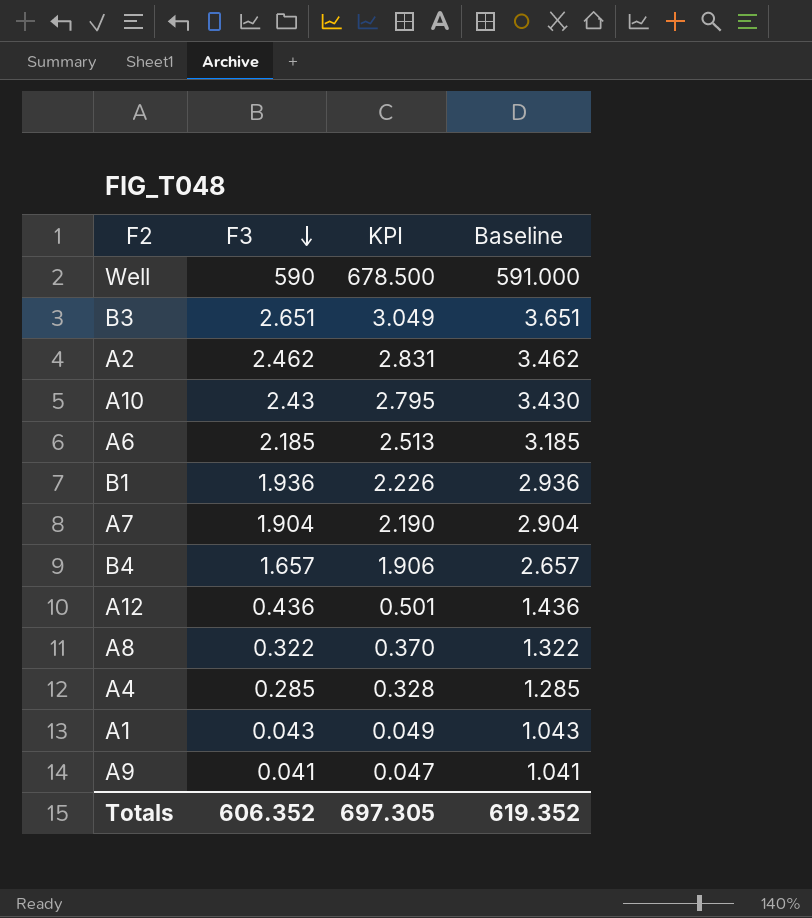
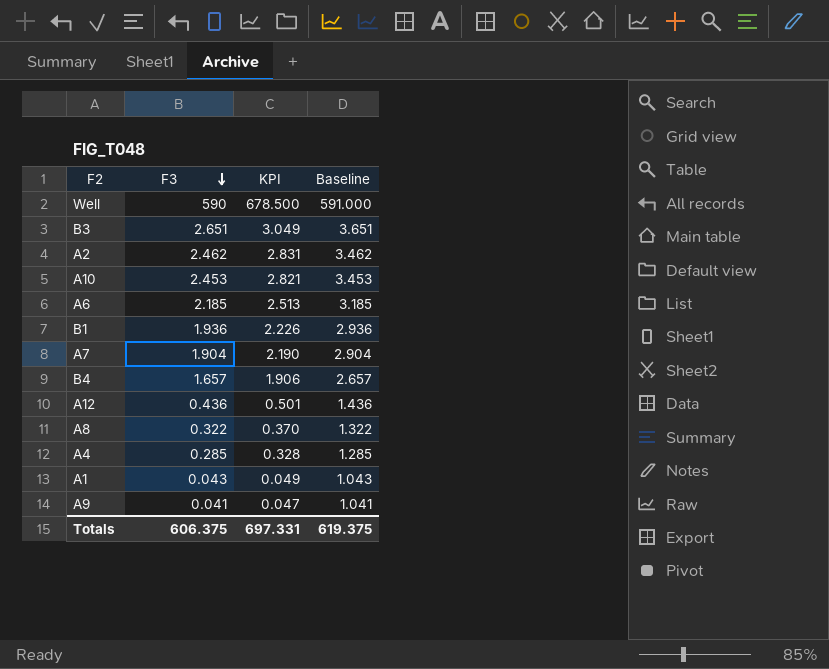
A10 | F3: 2.43 -> 2.453
A10 | KPI: 2.795 -> 2.821
A10 | Baseline: 3.430 -> 3.453
Totals | F3: 606.352 -> 606.375
Totals | KPI: 697.305 -> 697.331
Totals | Baseline: 619.352 -> 619.375

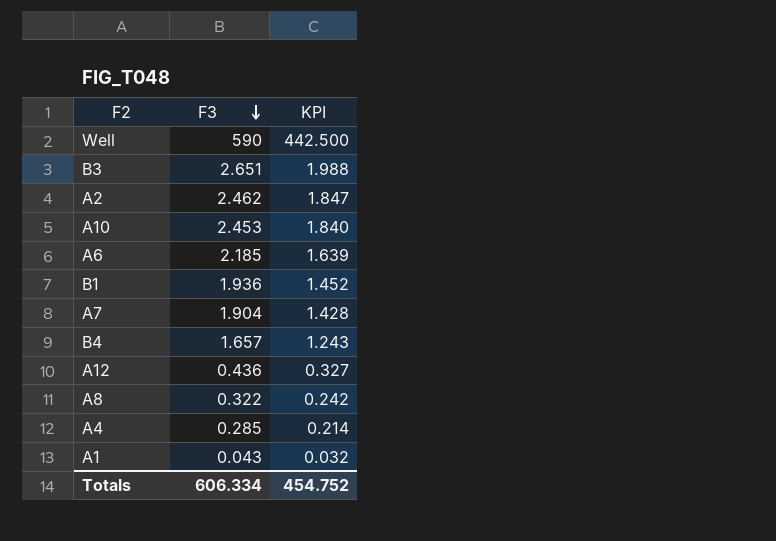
column Baseline | formula: [F3] + 1 -> none
column KPI | formula: [F3] * 1.15 -> [F3] * 0.75
row A9: 0.041 | 0.047 | 1.041 -> none
Totals | F3: 606.375 -> 606.334
Totals | KPI: 697.331 -> 454.752

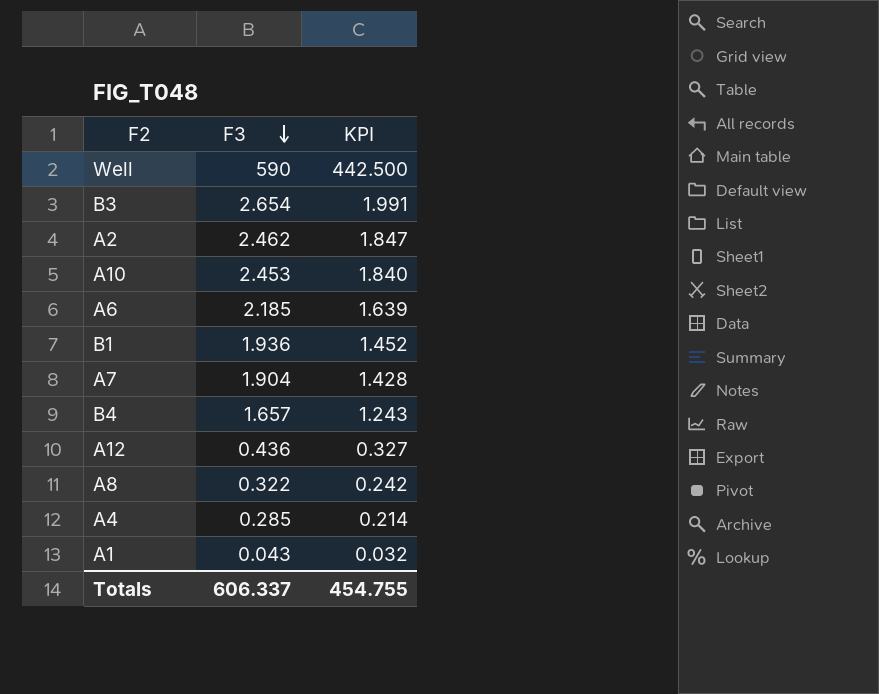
B3 | F3: 2.651 -> 2.654
B3 | KPI: 1.988 -> 1.991
Totals | F3: 606.334 -> 606.337
Totals | KPI: 454.752 -> 454.755

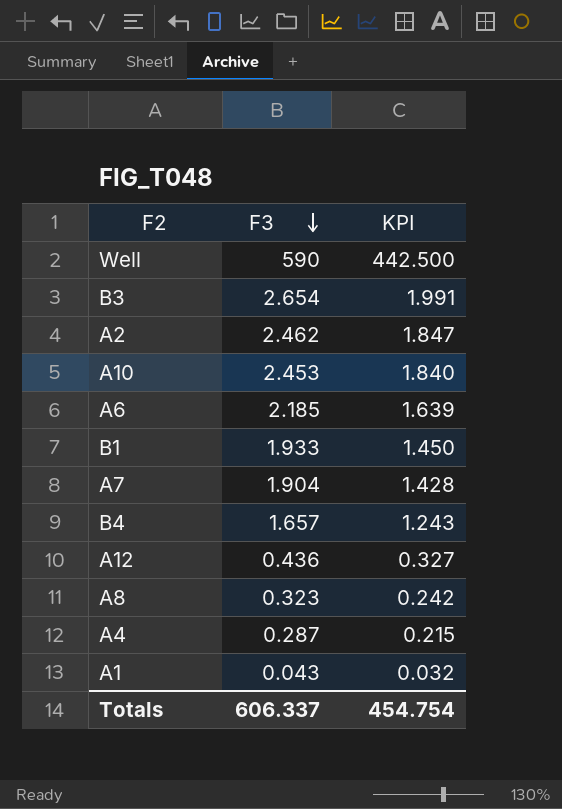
B1 | F3: 1.936 -> 1.933
B1 | KPI: 1.452 -> 1.450
A8 | F3: 0.322 -> 0.323
A4 | F3: 0.285 -> 0.287
A4 | KPI: 0.214 -> 0.215
Totals | KPI: 454.755 -> 454.754

